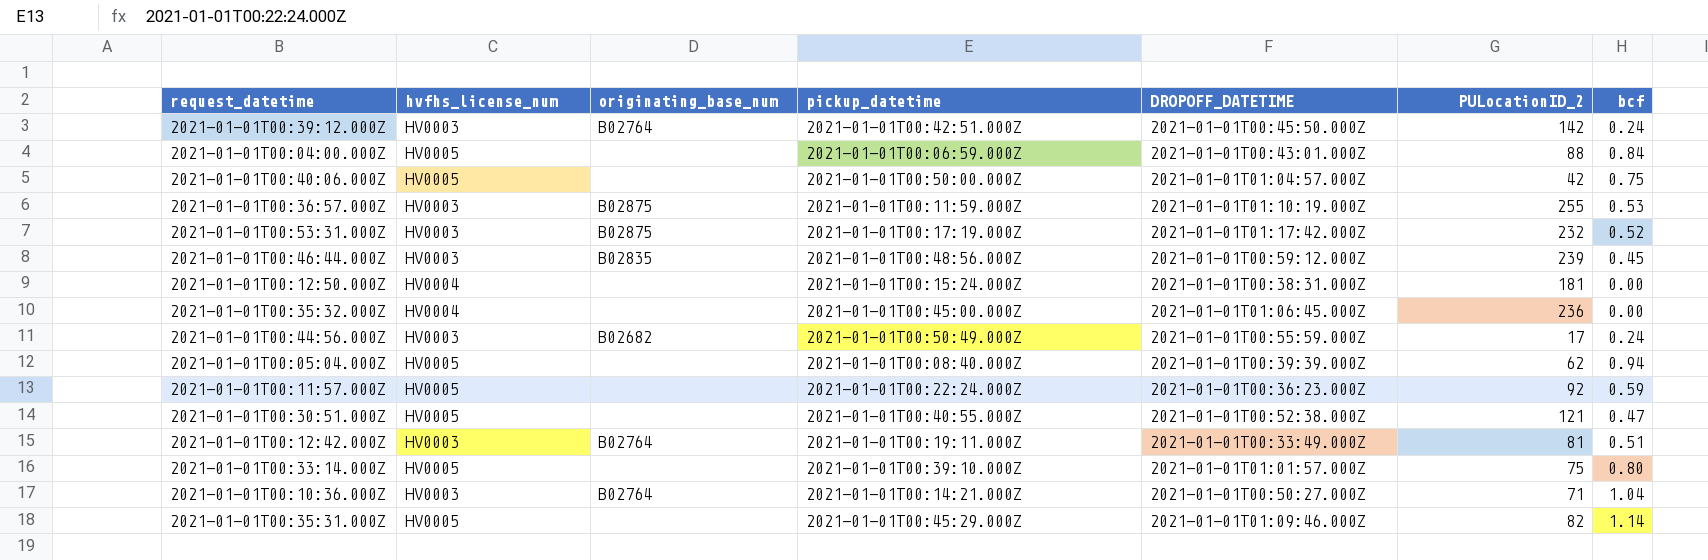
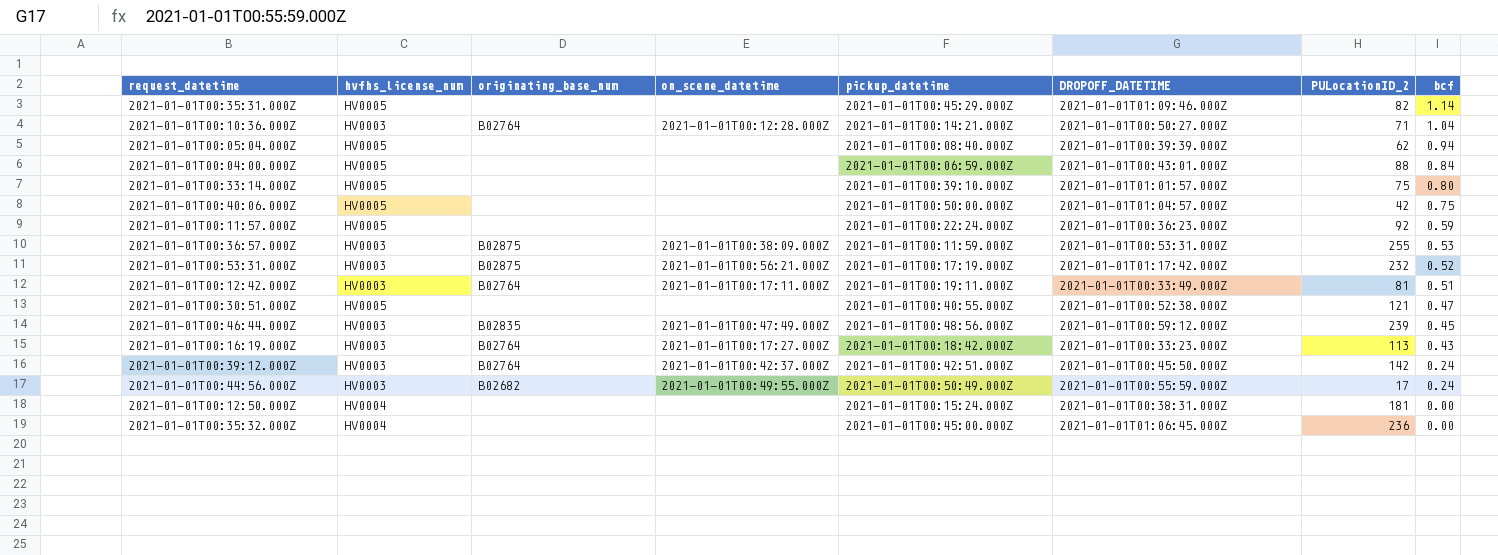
row order: none -> bcf descending
column on_scene_datetime | position: none -> 4
2021-01-01T00:36:57.000Z | DROPOFF_DATETIME: 2021-01-01T01:10:19.000Z -> 2021-01-01T00:53:31.000Z
row 2021-01-01T00:16:19.000Z: none -> HV0003 | B02764 | 2021-01-01T00:17:27.000Z | 2021-01-01T00:18:42.000Z | 2021-01-01T00:33:23.000Z | 113 | 0.43

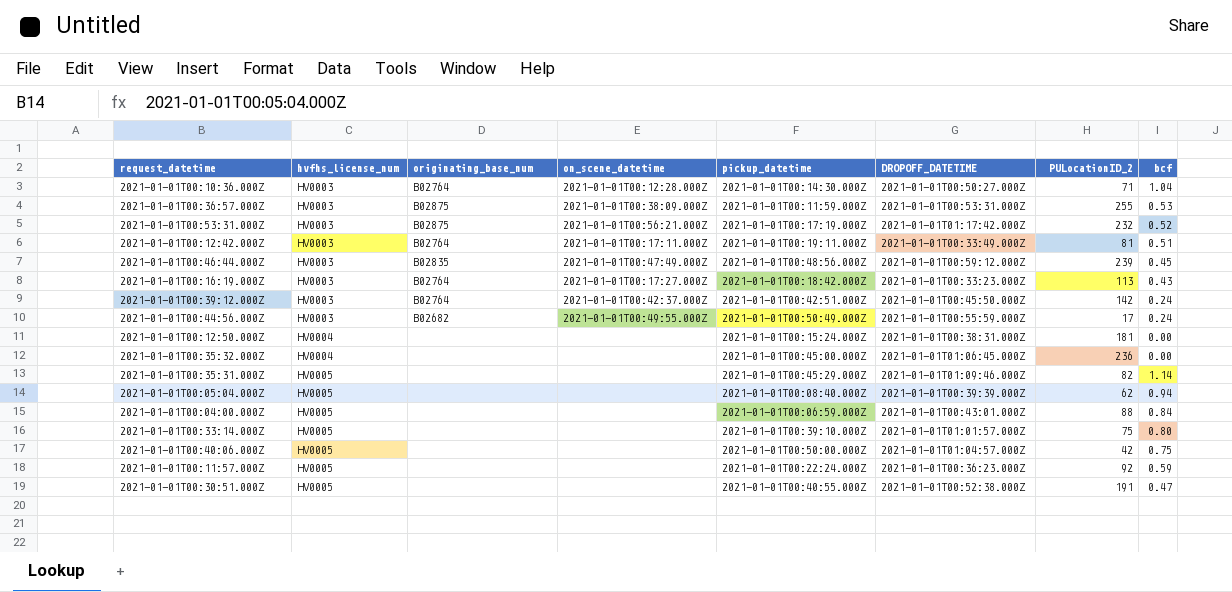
row order: bcf descending -> hvfhs_license_num ascending
2021-01-01T00:10:36.000Z | pickup_datetime: 2021-01-01T00:14:21.000Z -> 2021-01-01T00:14:30.000Z
2021-01-01T00:30:51.000Z | PULocationID_2: 121 -> 191

